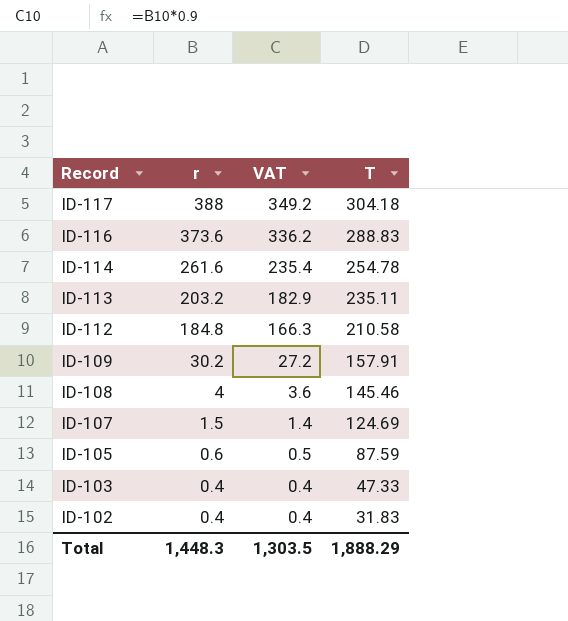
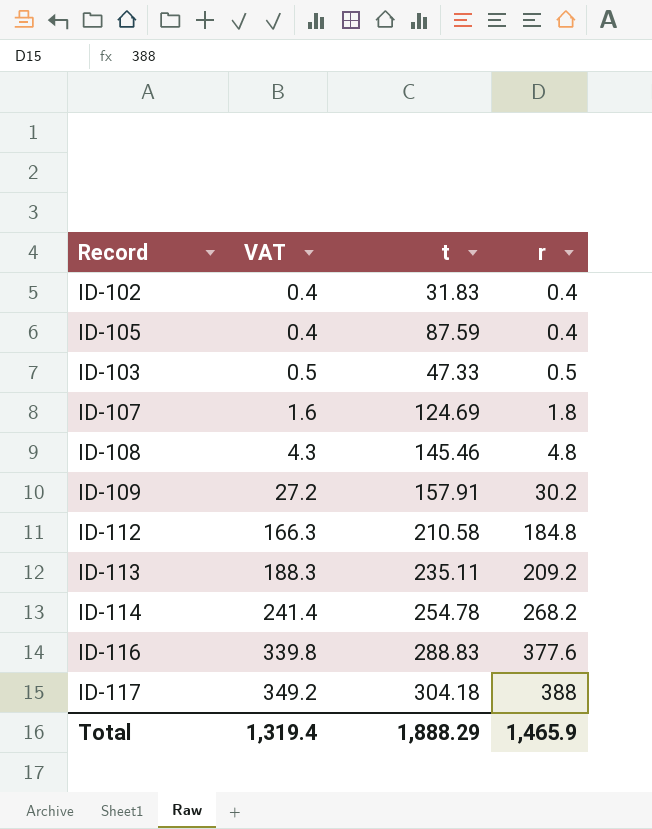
row order: Record descending -> VAT ascending
column name: T -> t
column r | position: 2 -> 4
ID-105 | VAT: 0.5 -> 0.4
ID-105 | r: 0.6 -> 0.4
ID-103 | VAT: 0.4 -> 0.5
ID-103 | r: 0.4 -> 0.5
ID-107 | VAT: 1.4 -> 1.6
ID-107 | r: 1.5 -> 1.8
ID-108 | VAT: 3.6 -> 4.3
ID-108 | r: 4 -> 4.8
ID-113 | VAT: 182.9 -> 188.3
ID-113 | r: 203.2 -> 209.2
ID-114 | VAT: 235.4 -> 241.4
ID-114 | r: 261.6 -> 268.2
ID-116 | VAT: 336.2 -> 339.8
ID-116 | r: 373.6 -> 377.6
Total | VAT: 1,303.5 -> 1,319.4
Total | r: 1,448.3 -> 1,465.9

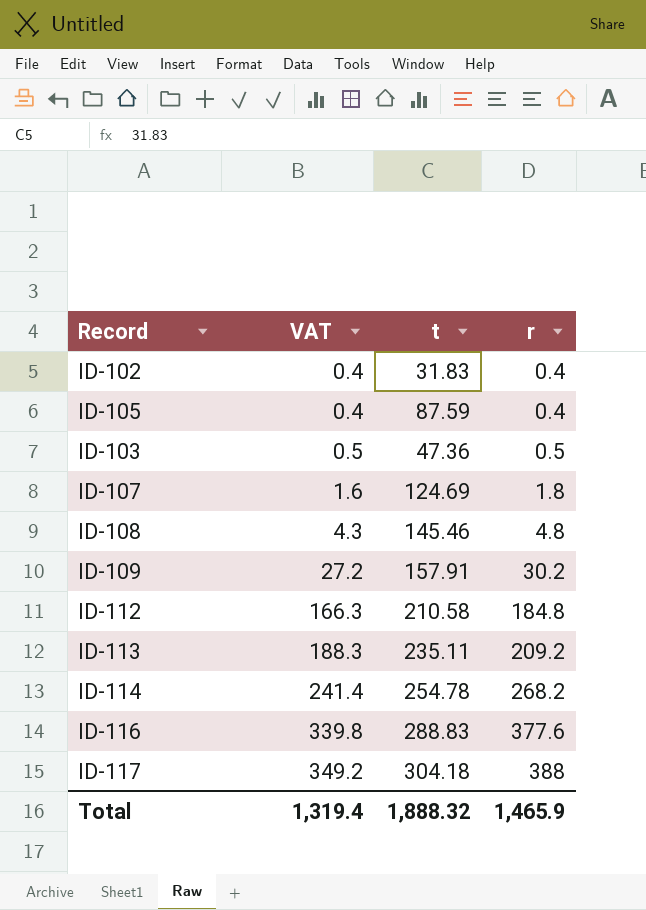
ID-103 | t: 47.33 -> 47.36
Total | t: 1,888.29 -> 1,888.32

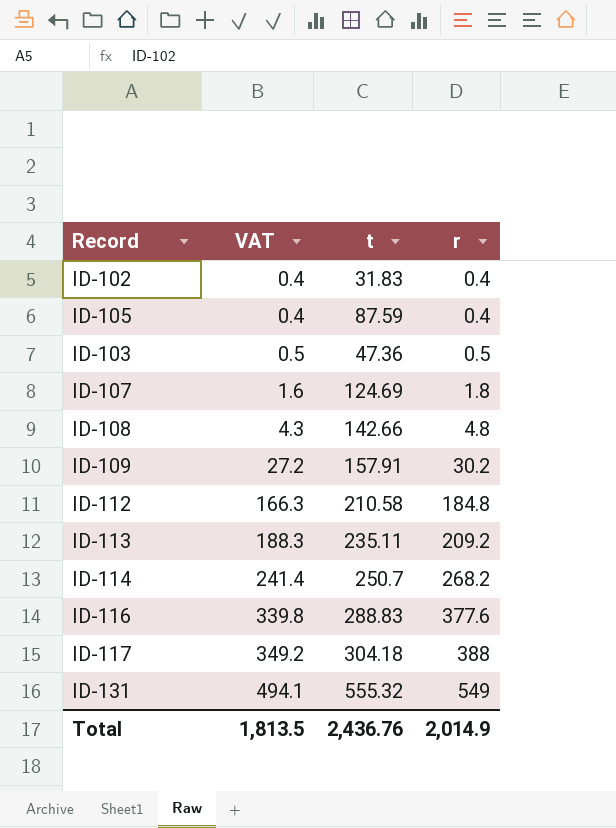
ID-108 | t: 145.46 -> 142.66
ID-114 | t: 254.78 -> 250.7
row ID-131: none -> 494.1 | 555.32 | 549
Total | VAT: 1,319.4 -> 1,813.5
Total | t: 1,888.32 -> 2,436.76
Total | r: 1,465.9 -> 2,014.9

